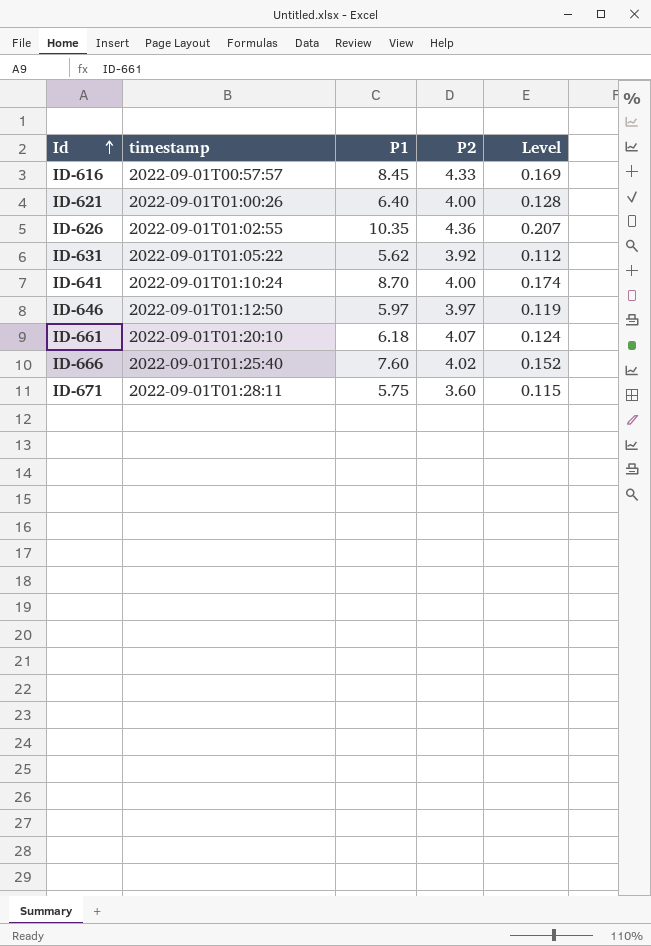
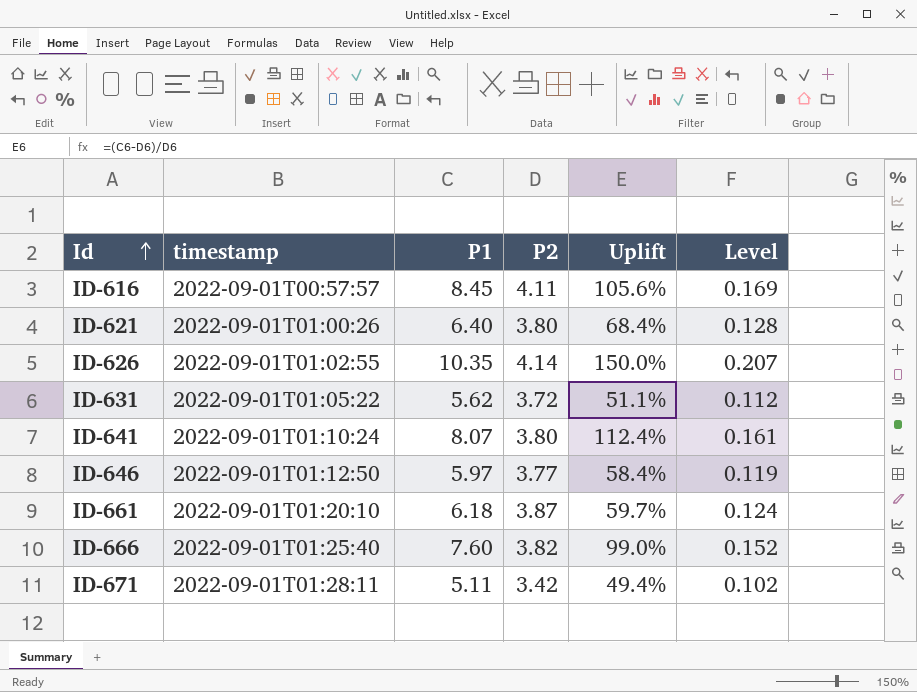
column Uplift | formula: none -> ([P1] - [P2]) / [P2]
ID-616 | P2: 4.33 -> 4.11
ID-621 | P2: 4.00 -> 3.80
ID-626 | P2: 4.36 -> 4.14
ID-631 | P2: 3.92 -> 3.72
ID-641 | P1: 8.70 -> 8.07
ID-641 | P2: 4.00 -> 3.80
ID-641 | Level: 0.174 -> 0.161
ID-646 | P2: 3.97 -> 3.77
ID-661 | P2: 4.07 -> 3.87
ID-666 | P2: 4.02 -> 3.82
ID-671 | P1: 5.75 -> 5.11
ID-671 | P2: 3.60 -> 3.42
ID-671 | Level: 0.115 -> 0.102

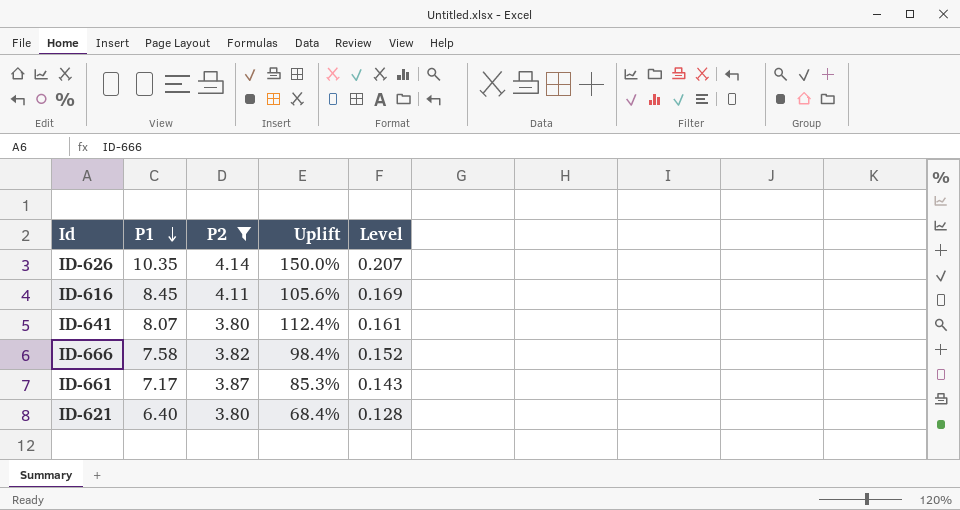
filter: none -> P2 >= 3.80
row order: Id ascending -> P1 descending
column timestamp | position: 2 -> none
ID-666 | P1: 7.60 -> 7.58
ID-666 | Uplift: 99.0% -> 98.4%
ID-661 | P1: 6.18 -> 7.17
ID-661 | Uplift: 59.7% -> 85.3%
ID-661 | Level: 0.124 -> 0.143

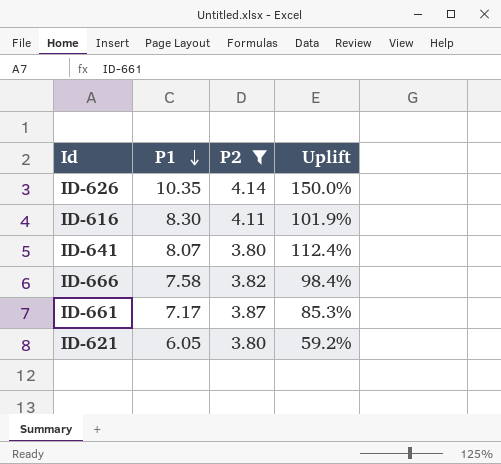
column Level | formula: [P1] * 0.02 -> none
ID-616 | P1: 8.45 -> 8.30
ID-616 | Uplift: 105.6% -> 101.9%
ID-621 | P1: 6.40 -> 6.05
ID-621 | Uplift: 68.4% -> 59.2%

